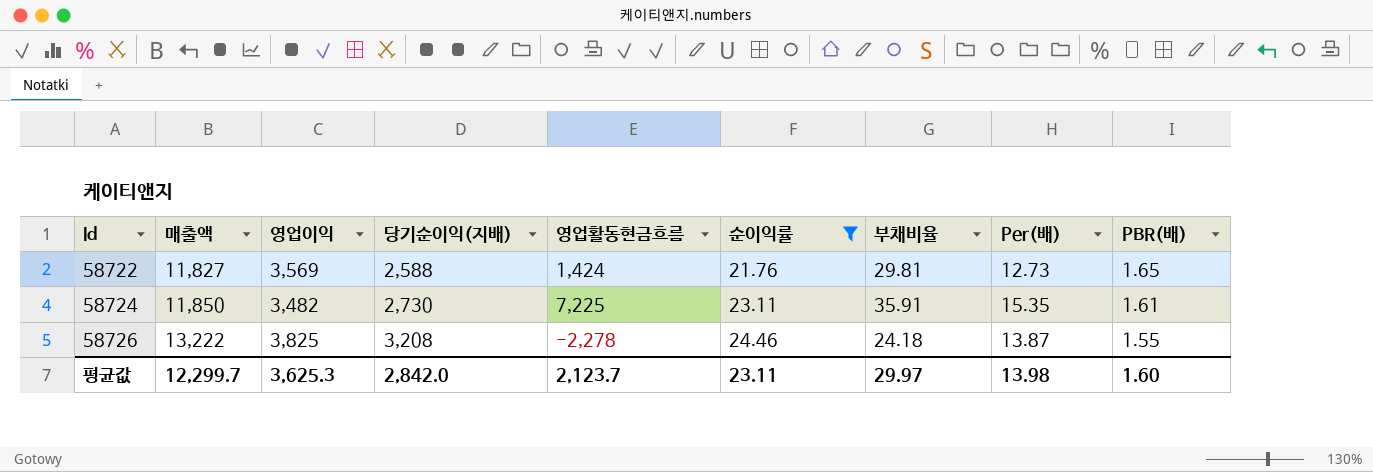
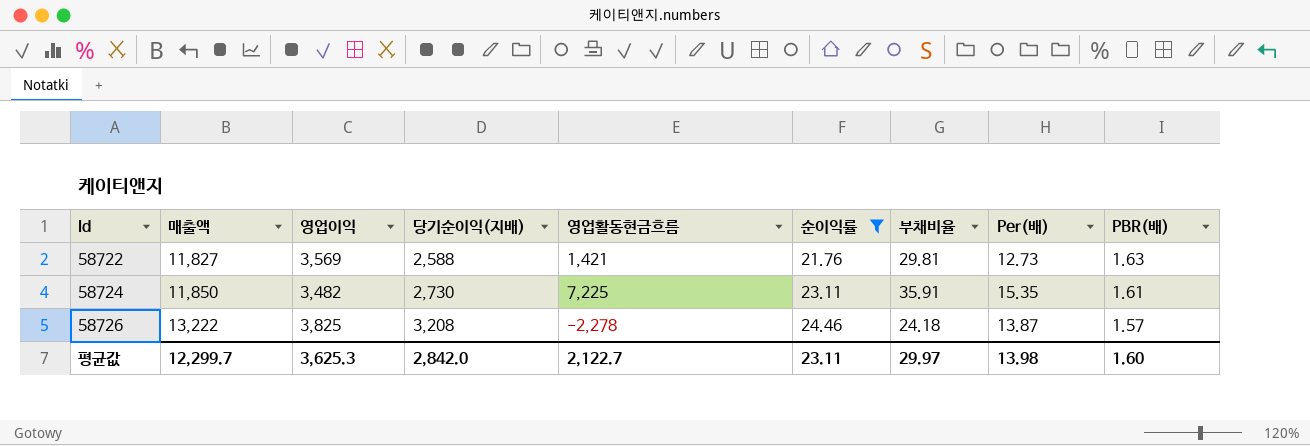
58722 | 영업활동현금흐름: 1,424 -> 1,421
58722 | PBR(배): 1.65 -> 1.63
58726 | PBR(배): 1.55 -> 1.57
평균값 | 영업활동현금흐름: 2,123.7 -> 2,122.7

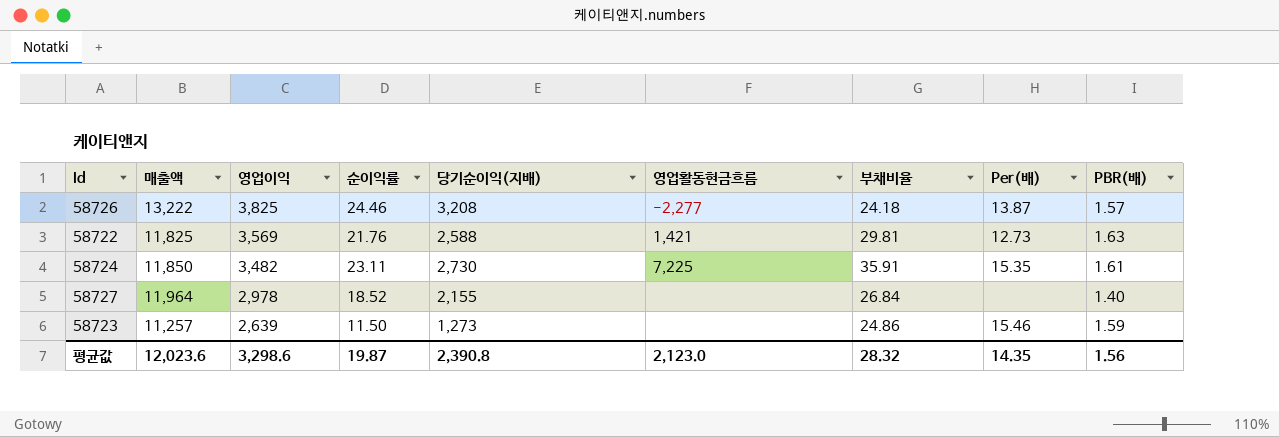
filter: 순이익률 >= 21.76 -> none
row order: Id ascending -> 영업이익 descending
column 순이익률 | position: 6 -> 4
58726 | 영업활동현금흐름: -2,278 -> -2,277
58722 | 매출액: 11,827 -> 11,825
평균값 | 매출액: 12,299.7 -> 12,023.6
평균값 | 영업이익: 3,625.3 -> 3,298.6
평균값 | 순이익률: 23.11 -> 19.87
평균값 | 당기순이익(지배): 2,842.0 -> 2,390.8
평균값 | 영업활동현금흐름: 2,122.7 -> 2,123.0
평균값 | 부채비율: 29.97 -> 28.32
평균값 | Per(배): 13.98 -> 14.35
평균값 | PBR(배): 1.60 -> 1.56

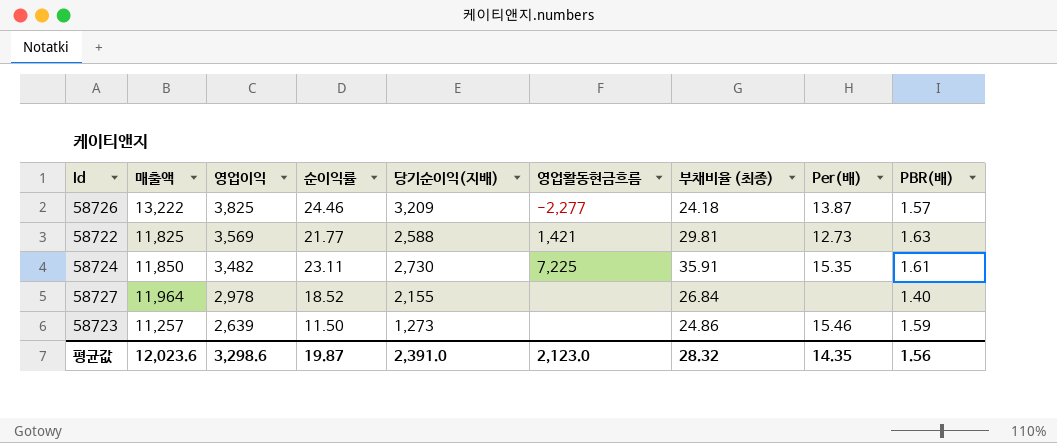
column name: 부채비율 -> 부채비율 (최종)
58726 | 당기순이익(지배): 3,208 -> 3,209
58722 | 순이익률: 21.76 -> 21.77
평균값 | 당기순이익(지배): 2,390.8 -> 2,391.0

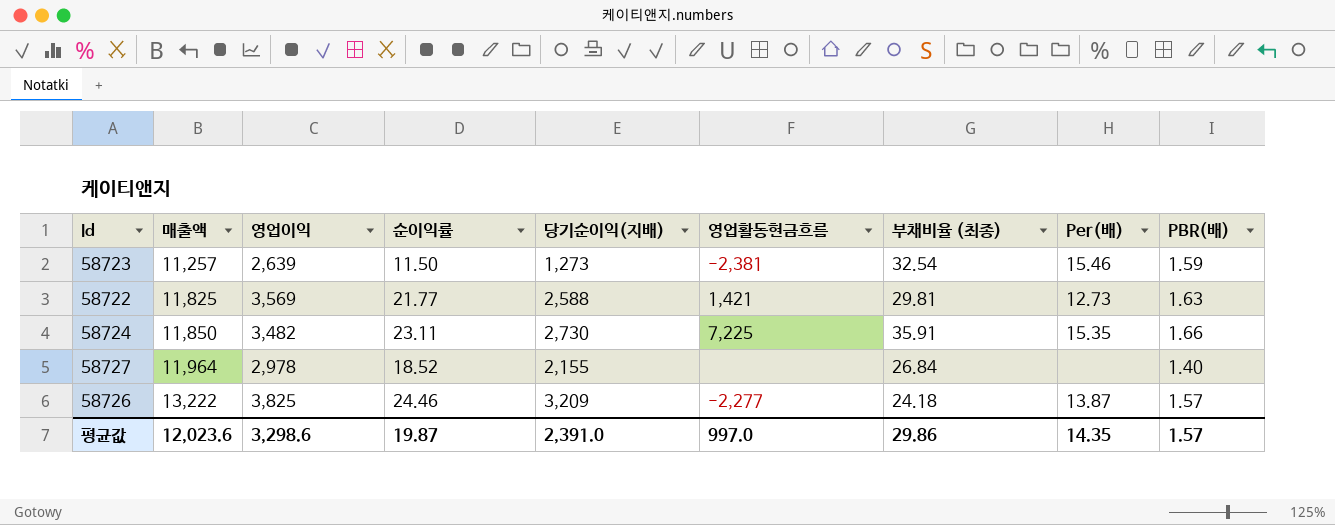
row order: 영업이익 descending -> 매출액 ascending
58723 | 영업활동현금흐름: none -> -2,381
58723 | 부채비율 (최종): 24.86 -> 32.54
58724 | PBR(배): 1.61 -> 1.66
평균값 | 영업활동현금흐름: 2,123.0 -> 997.0
평균값 | 부채비율 (최종): 28.32 -> 29.86
평균값 | PBR(배): 1.56 -> 1.57

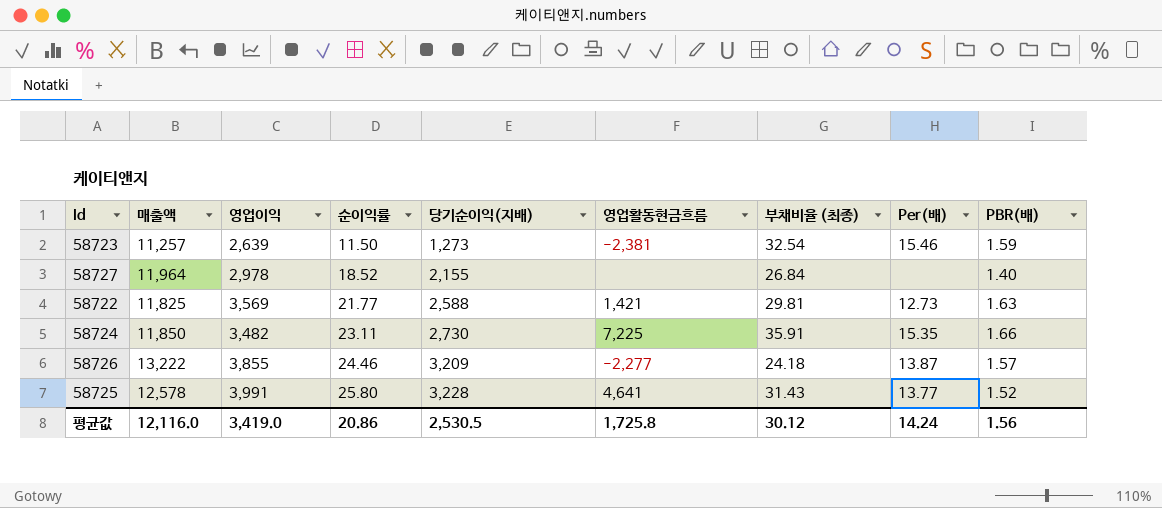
row order: 매출액 ascending -> 순이익률 ascending
58726 | 영업이익: 3,825 -> 3,855
row 58725: none -> 12,578 | 3,991 | 25.80 | 3,228 | 4,641 | 31.43 | 13.77 | 1.52
평균값 | 매출액: 12,023.6 -> 12,116.0
평균값 | 영업이익: 3,298.6 -> 3,419.0
평균값 | 순이익률: 19.87 -> 20.86
평균값 | 당기순이익(지배): 2,391.0 -> 2,530.5
평균값 | 영업활동현금흐름: 997.0 -> 1,725.8
평균값 | 부채비율 (최종): 29.86 -> 30.12
평균값 | Per(배): 14.35 -> 14.24
평균값 | PBR(배): 1.57 -> 1.56

